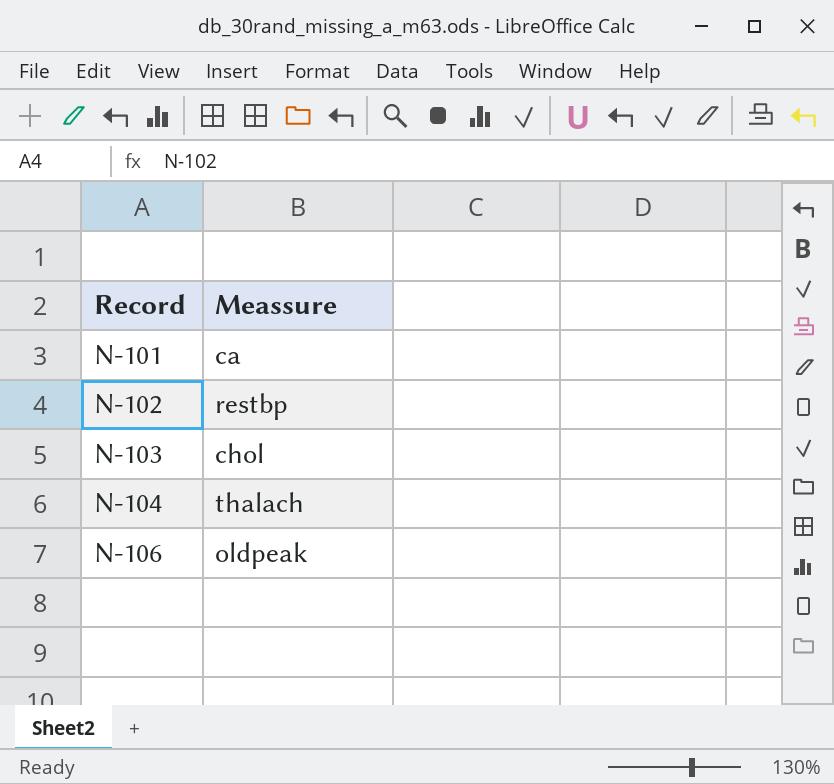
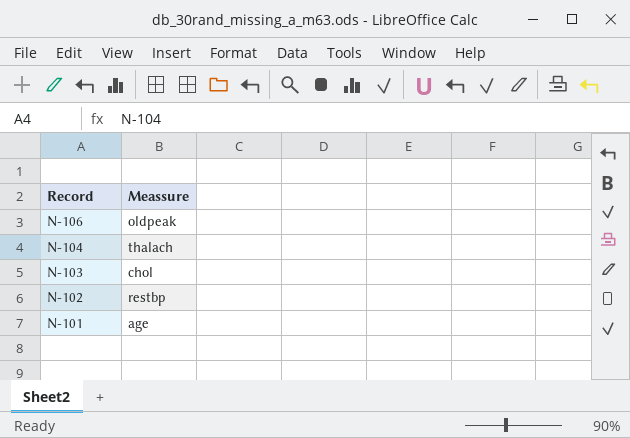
row order: Record ascending -> Record descending
N-101 | Meassure: ca -> age

